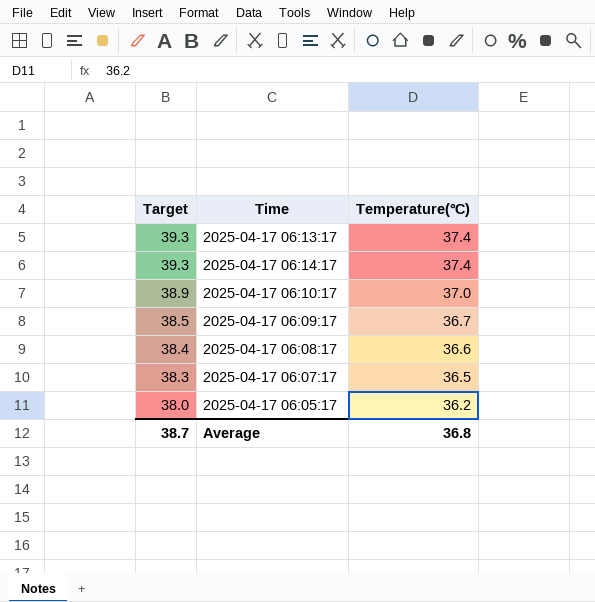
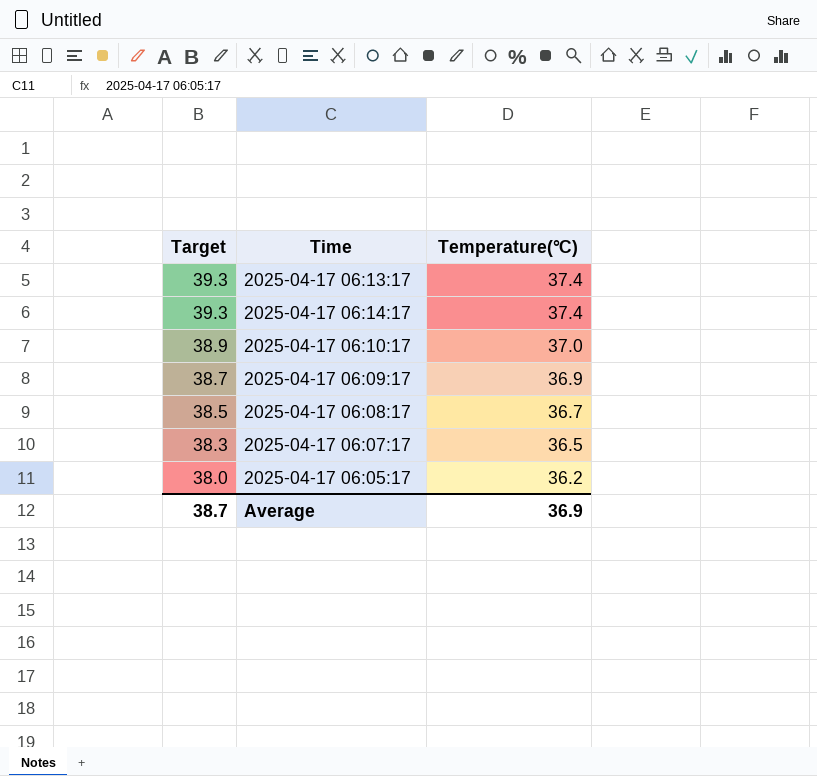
2025-04-17 06:09:17 | Target: 38.5 -> 38.7
2025-04-17 06:09:17 | Temperature(℃): 36.7 -> 36.9
2025-04-17 06:08:17 | Target: 38.4 -> 38.5
2025-04-17 06:08:17 | Temperature(℃): 36.6 -> 36.7
Average | Temperature(℃): 36.8 -> 36.9

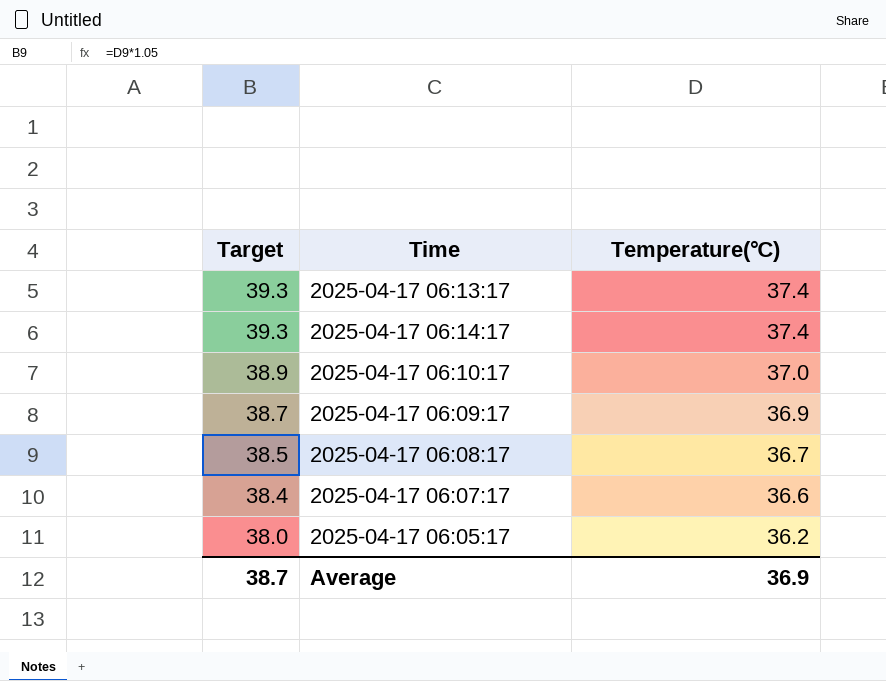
2025-04-17 06:07:17 | Target: 38.3 -> 38.4
2025-04-17 06:07:17 | Temperature(℃): 36.5 -> 36.6

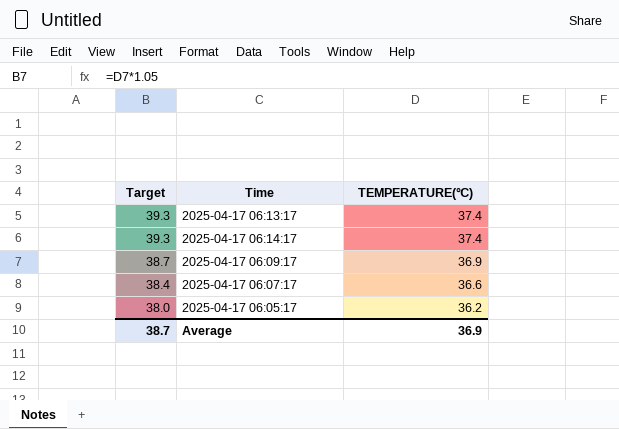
column name: Temperature(℃) -> TEMPERATURE(℃)
row 2025-04-17 06:10:17: 38.9 | 37.0 -> none
row 2025-04-17 06:08:17: 38.5 | 36.7 -> none

